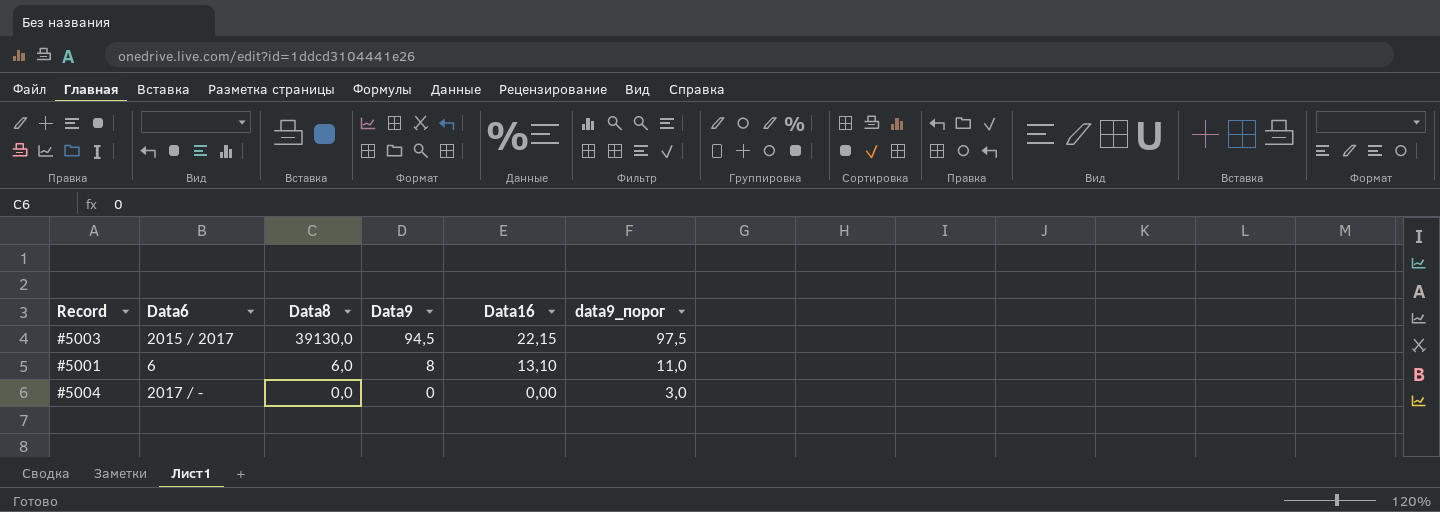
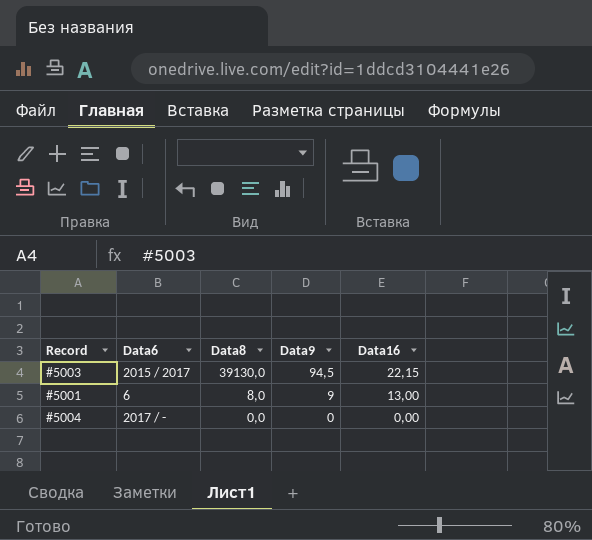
column data9_порог | formula: [Data9] + 3 -> none
#5001 | Data8: 6,0 -> 8,0
#5001 | Data9: 8 -> 9
#5001 | Data16: 13,10 -> 13,00

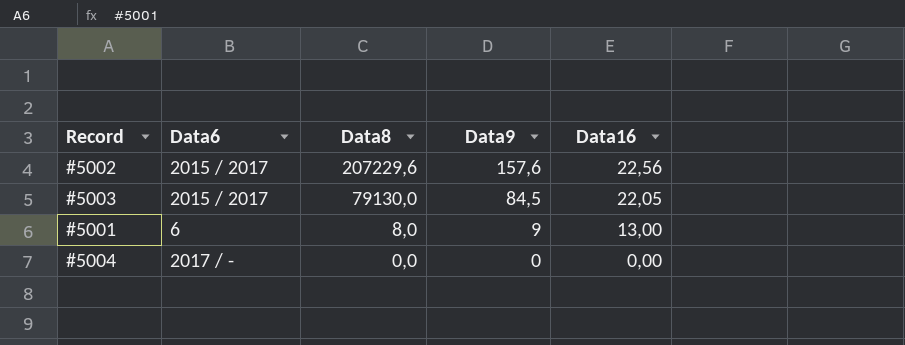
row #5002: none -> 2015 / 2017 | 207229,6 | 157,6 | 22,56
#5003 | Data8: 39130,0 -> 79130,0
#5003 | Data9: 94,5 -> 84,5
#5003 | Data16: 22,15 -> 22,05

